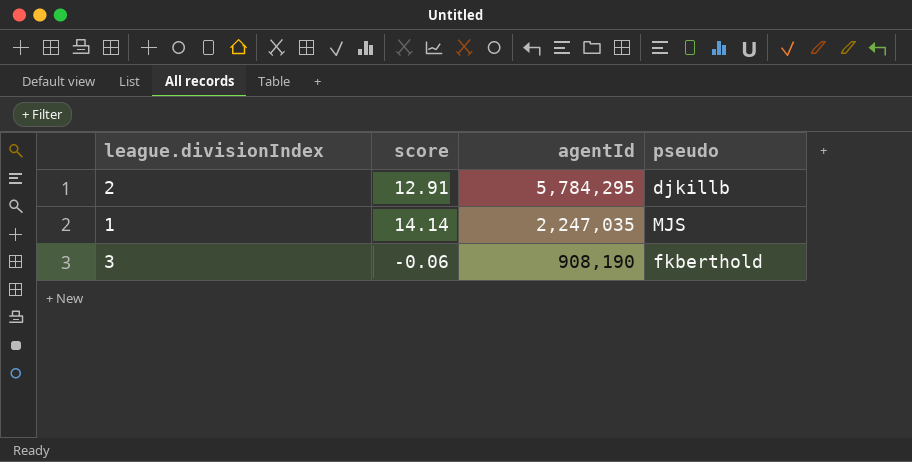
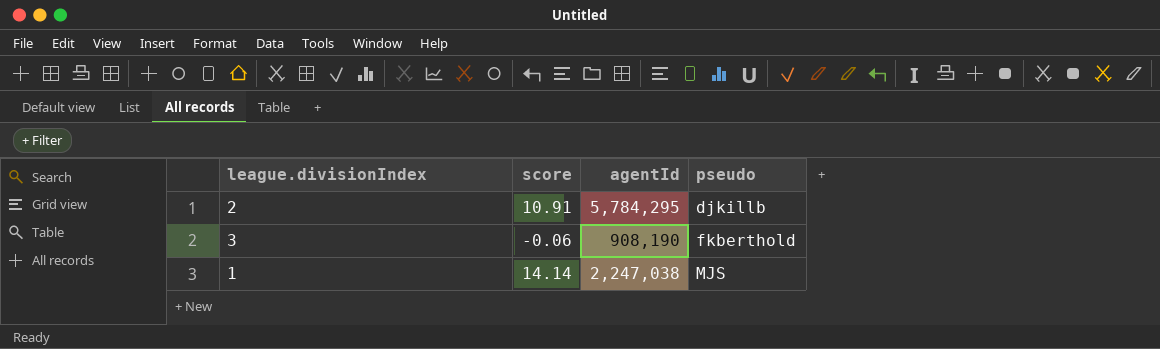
row order: agentId descending -> pseudo ascending
2 | score: 12.91 -> 10.91
1 | agentId: 2,247,035 -> 2,247,038

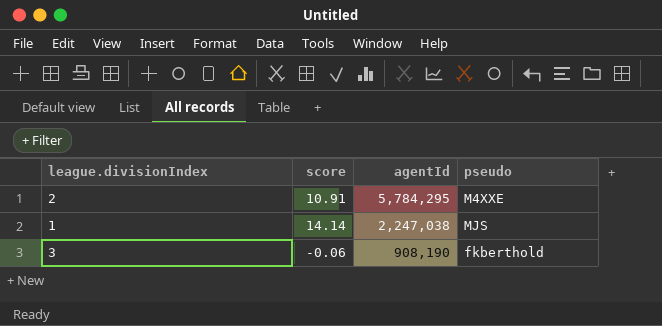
row order: pseudo ascending -> agentId descending
2 | pseudo: djkillb -> M4XXE

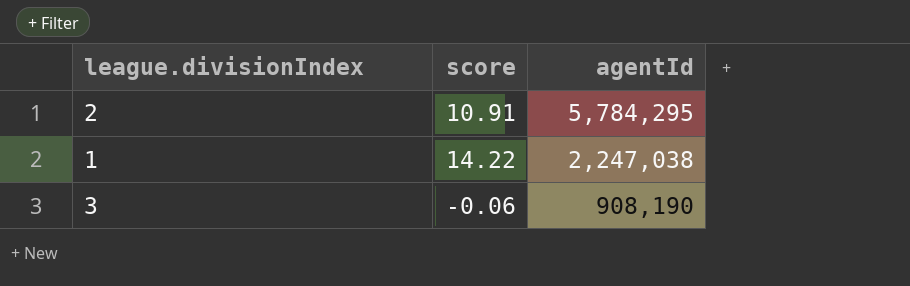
column pseudo | position: 4 -> none
1 | score: 14.14 -> 14.22

